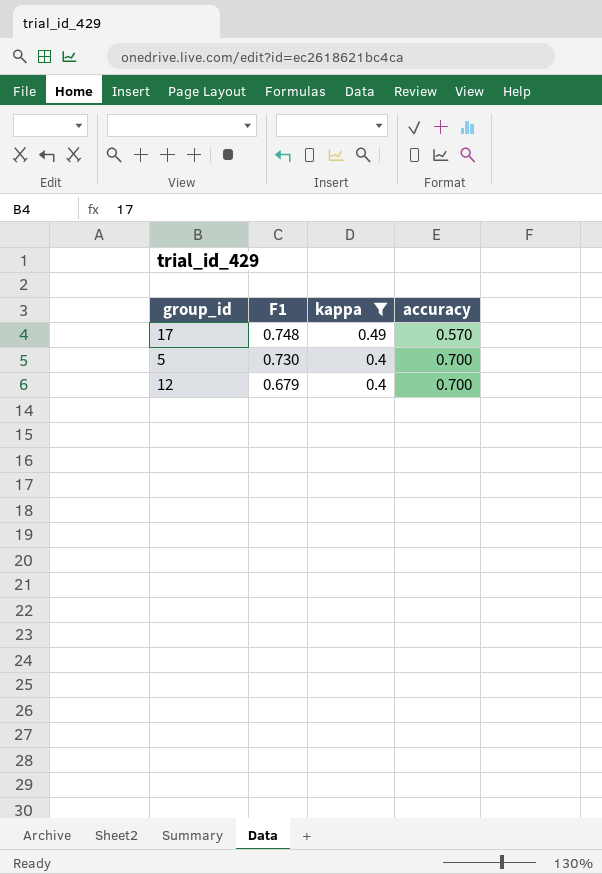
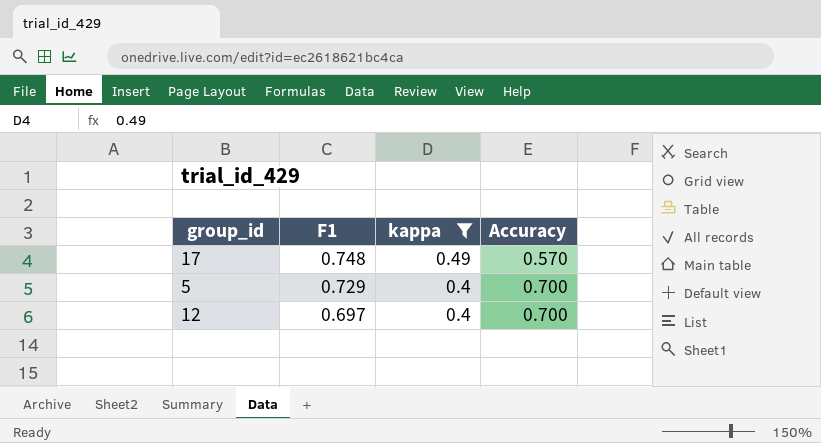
column name: accuracy -> Accuracy
5 | F1: 0.730 -> 0.729
12 | F1: 0.679 -> 0.697

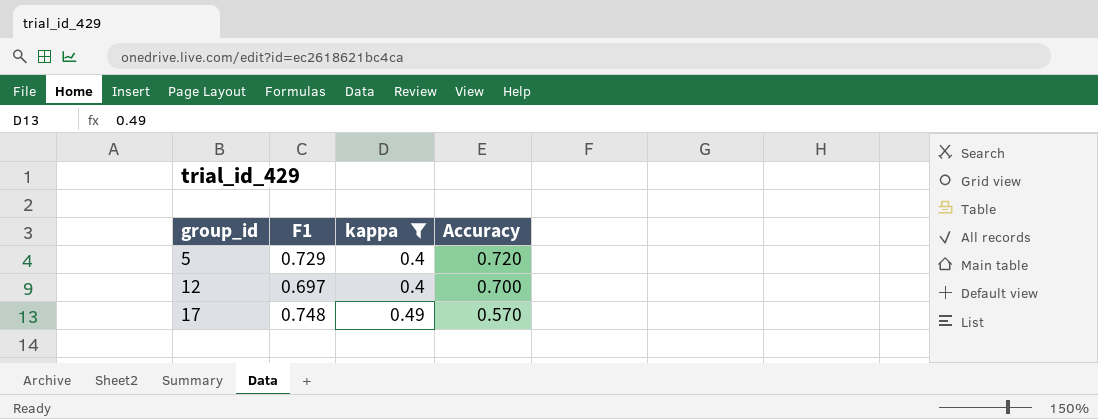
row order: F1 descending -> group_id ascending
5 | Accuracy: 0.700 -> 0.720

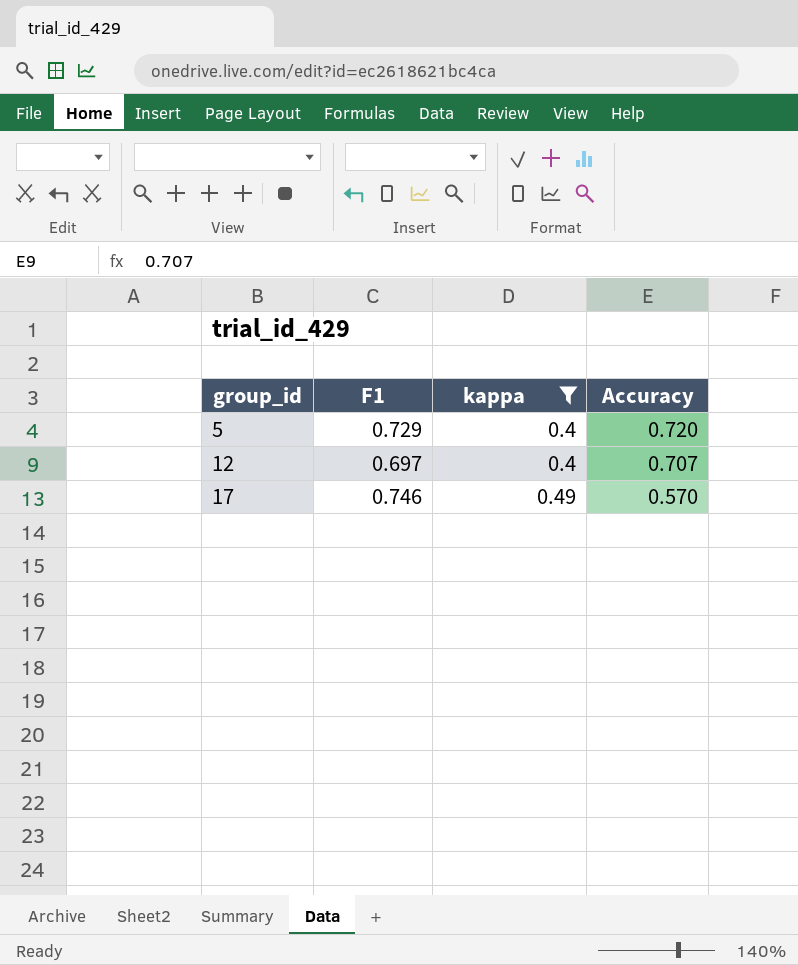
12 | Accuracy: 0.700 -> 0.707
17 | F1: 0.748 -> 0.746

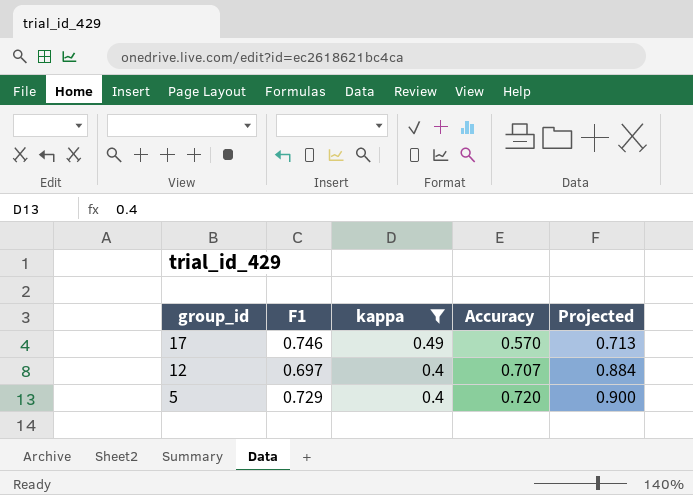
row order: group_id ascending -> group_id descending
column Projected | formula: none -> [Accuracy] * 1.25

